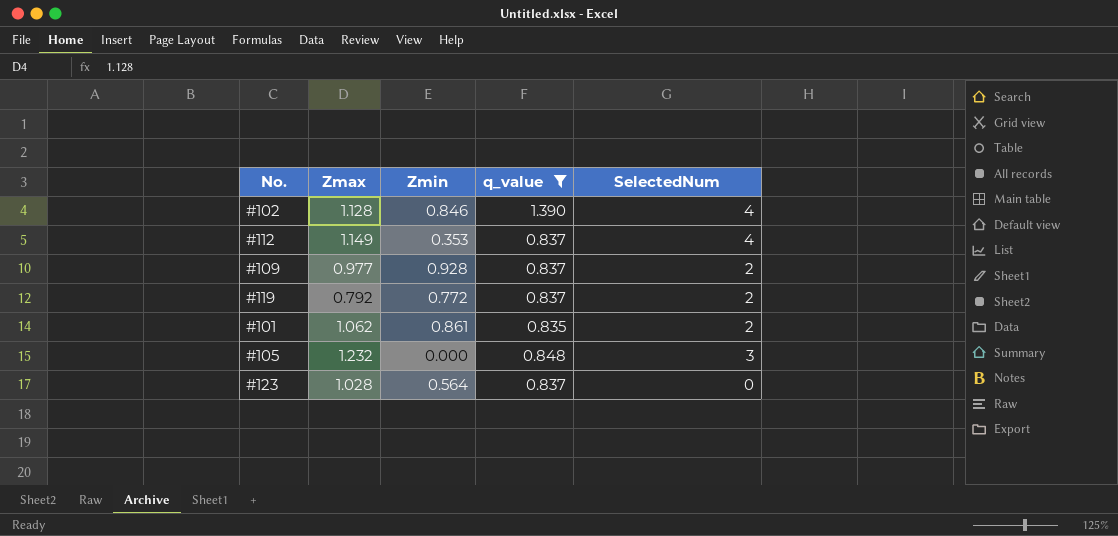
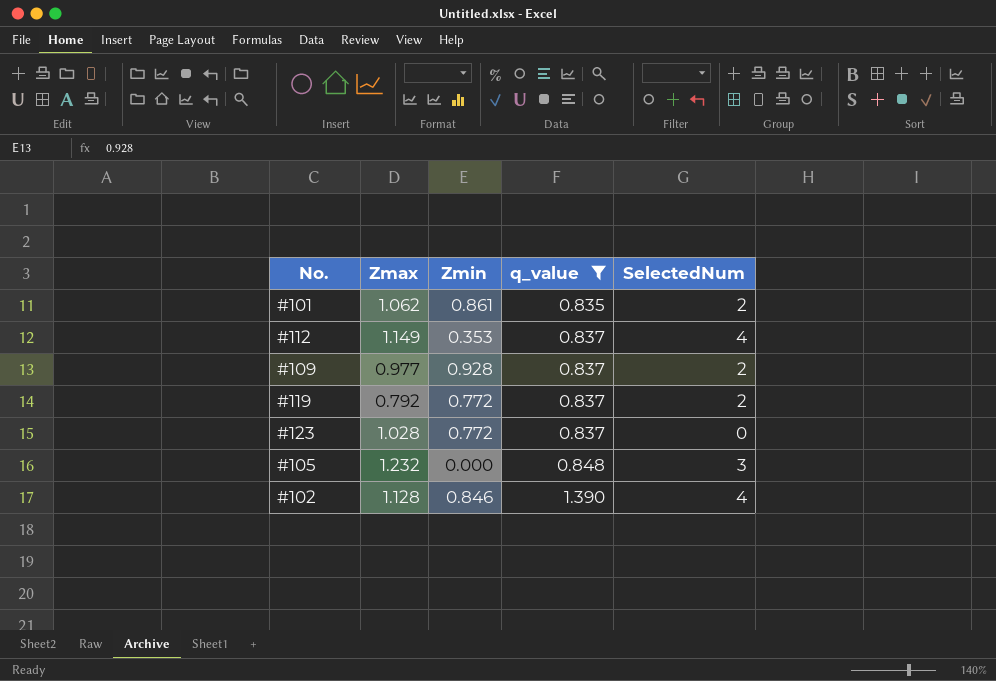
row order: none -> q_value ascending
#123 | Zmin: 0.564 -> 0.772

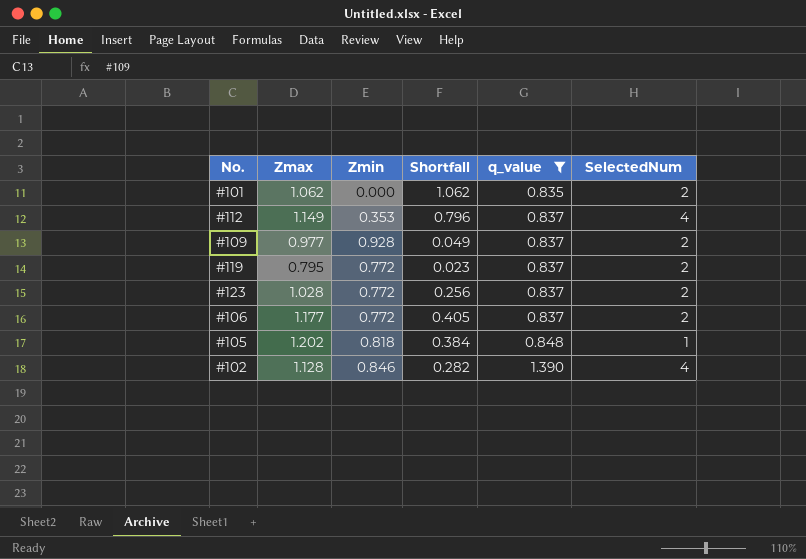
column Shortfall | formula: none -> [Zmax] - [Zmin]
#101 | Zmin: 0.861 -> 0.000
#119 | Zmax: 0.792 -> 0.795
#123 | SelectedNum: 0 -> 2
row #106: none -> 1.177 | 0.772 | 0.405 | 0.837 | 2
#105 | Zmax: 1.232 -> 1.202
#105 | Zmin: 0.000 -> 0.818
#105 | SelectedNum: 3 -> 1

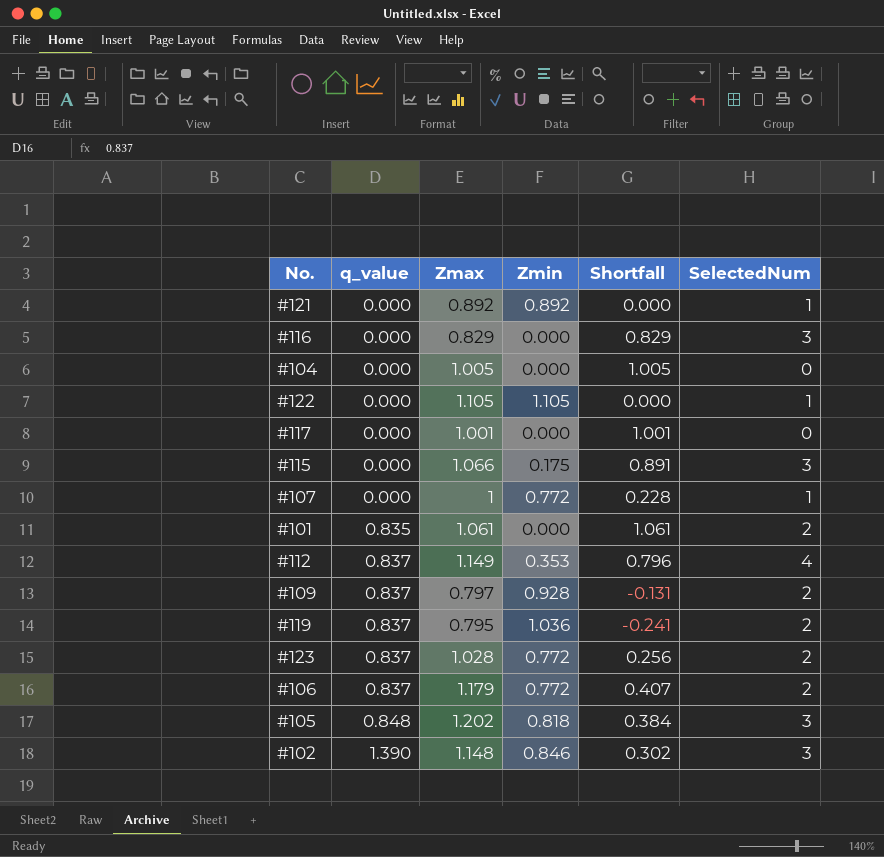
filter: q_value != 0.000 -> none
column q_value | position: 5 -> 2
#101 | Zmax: 1.062 -> 1.061
#101 | Shortfall: 1.062 -> 1.061
#109 | Zmax: 0.977 -> 0.797
#109 | Shortfall: 0.049 -> -0.131
#119 | Zmin: 0.772 -> 1.036
#119 | Shortfall: 0.023 -> -0.241
#106 | Zmax: 1.177 -> 1.179
#106 | Shortfall: 0.405 -> 0.407
#105 | SelectedNum: 1 -> 3
#102 | Zmax: 1.128 -> 1.148
#102 | Shortfall: 0.282 -> 0.302
#102 | SelectedNum: 4 -> 3

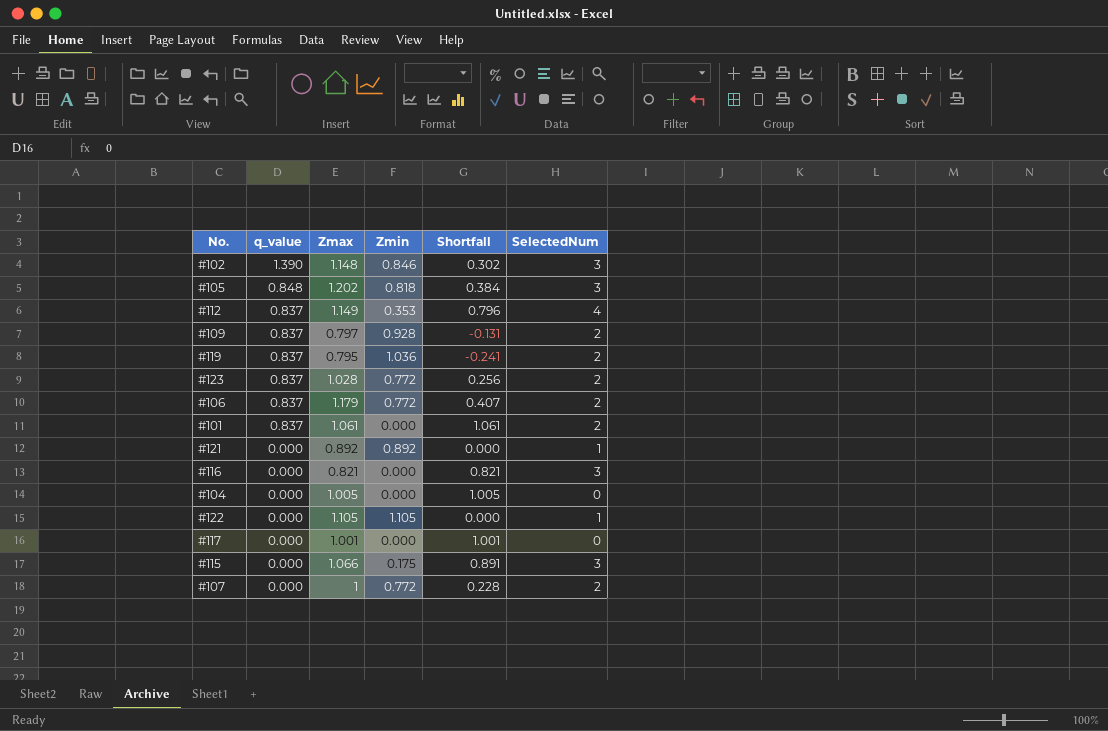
row order: q_value ascending -> q_value descending
#101 | q_value: 0.835 -> 0.837
#116 | Zmax: 0.829 -> 0.821
#116 | Shortfall: 0.829 -> 0.821
#107 | SelectedNum: 1 -> 2

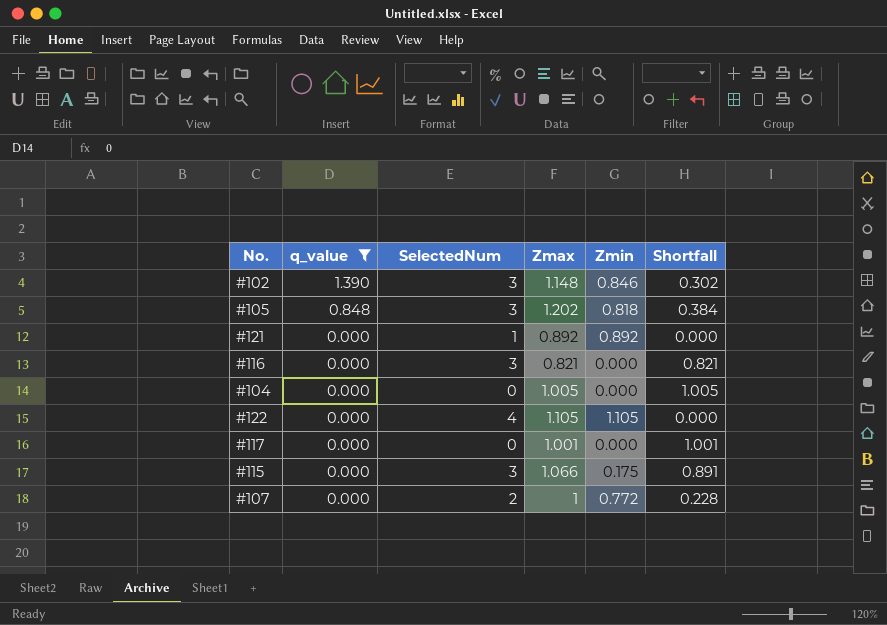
filter: none -> q_value != 0.837
column SelectedNum | position: 6 -> 3
#122 | SelectedNum: 1 -> 4

